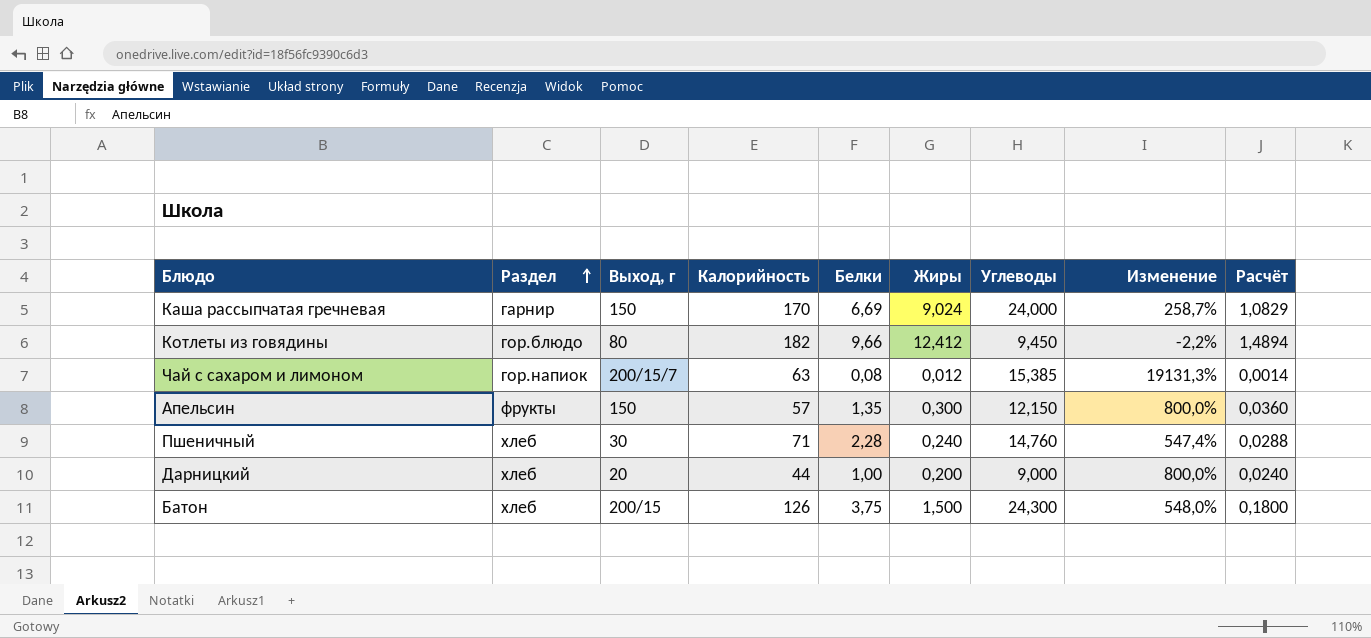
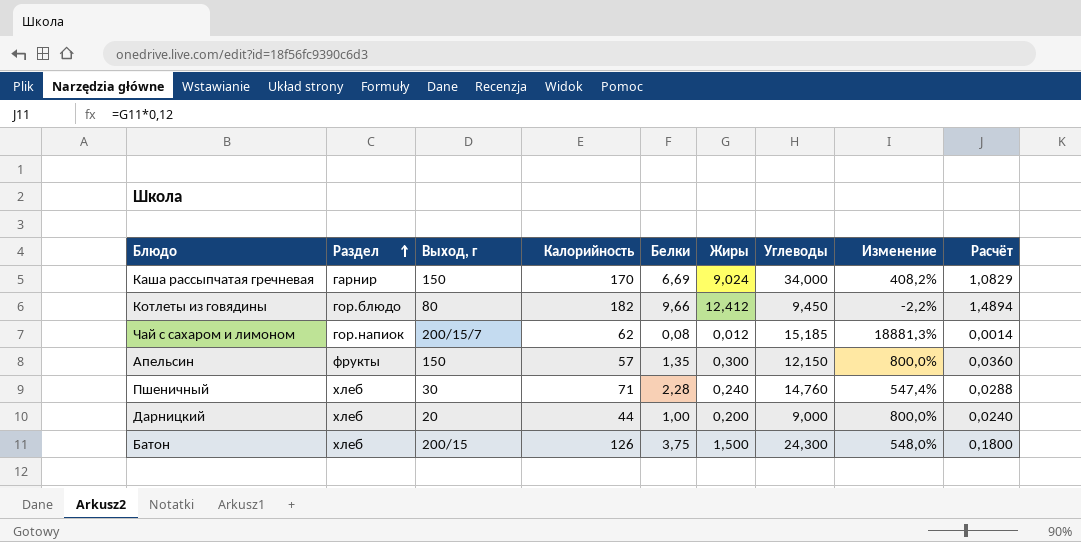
Каша рассыпчатая гречневая | Углеводы: 24,000 -> 34,000
Каша рассыпчатая гречневая | Изменение: 258,7% -> 408,2%
Чай с сахаром и лимоном | Калорийность: 63 -> 62
Чай с сахаром и лимоном | Углеводы: 15,385 -> 15,185
Чай с сахаром и лимоном | Изменение: 19131,3% -> 18881,3%

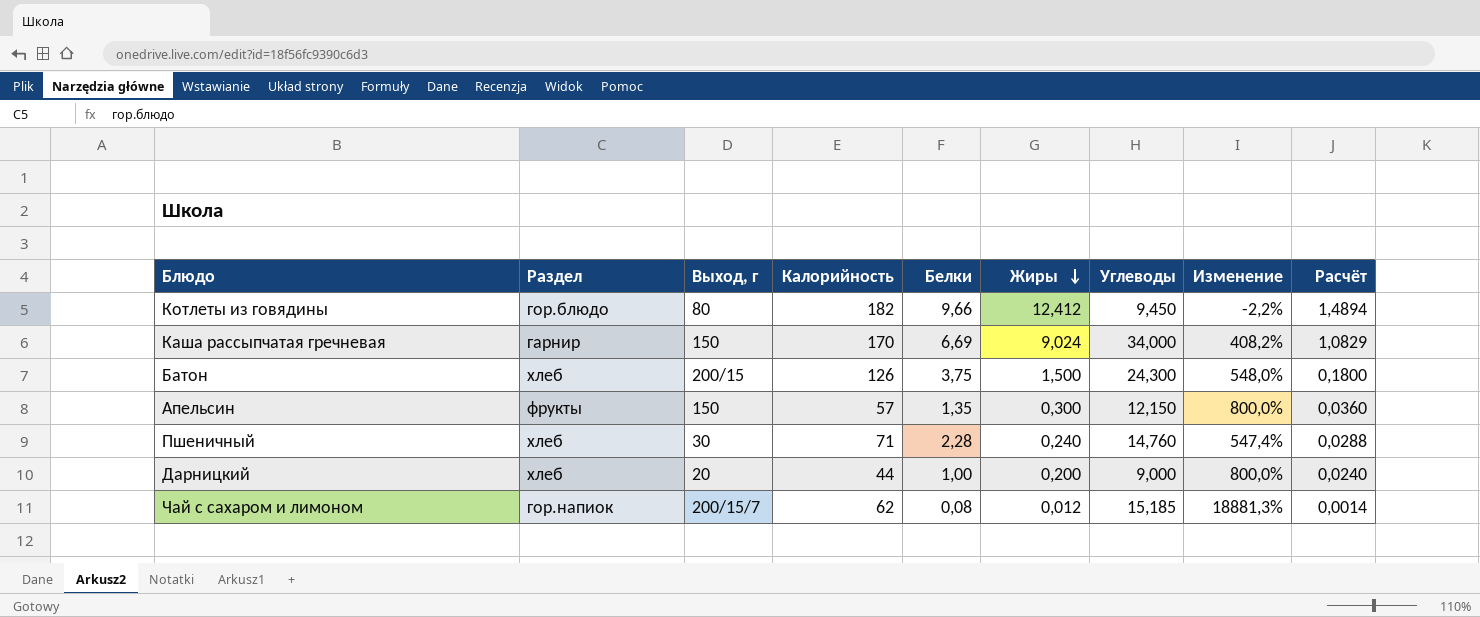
row order: Раздел ascending -> Жиры descending

